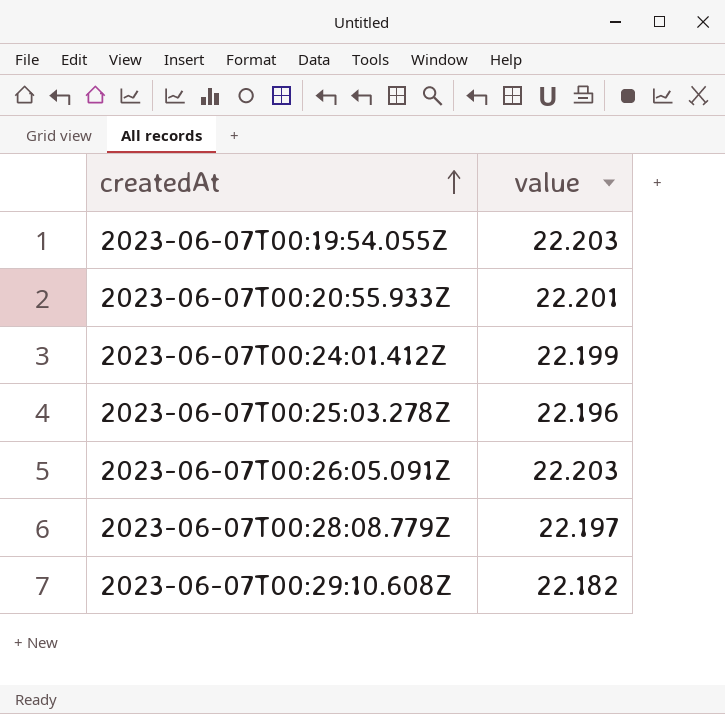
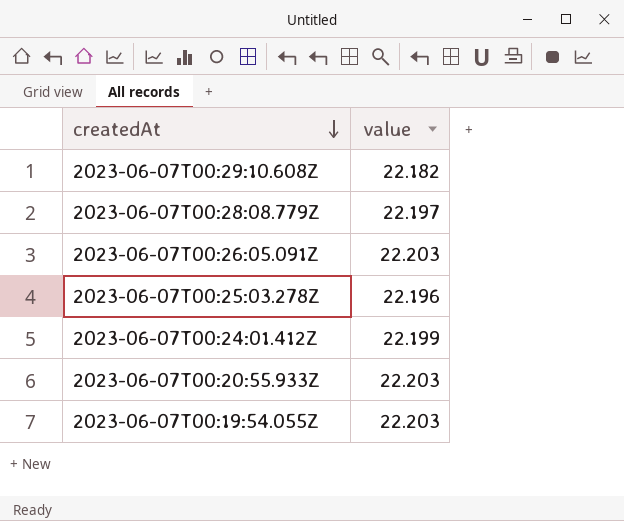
row order: createdAt ascending -> createdAt descending
2023-06-07T00:20:55.933Z | value: 22.201 -> 22.203

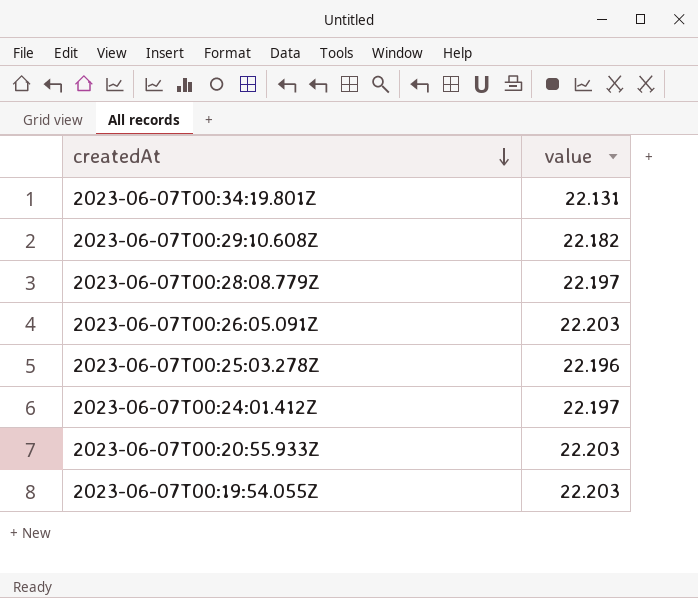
row 2023-06-07T00:34:19.801Z: none -> 22.131
2023-06-07T00:24:01.412Z | value: 22.199 -> 22.197

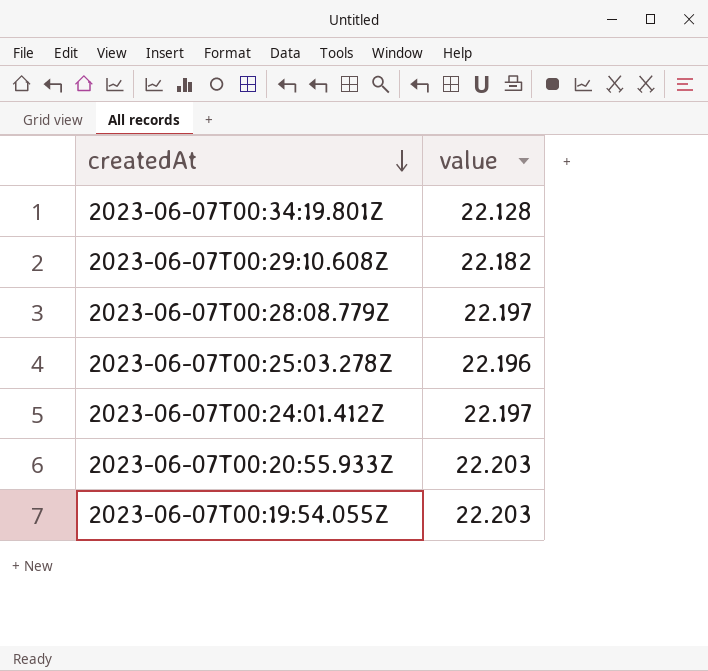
row 2023-06-07T00:26:05.091Z: 22.203 -> none
2023-06-07T00:34:19.801Z | value: 22.131 -> 22.128

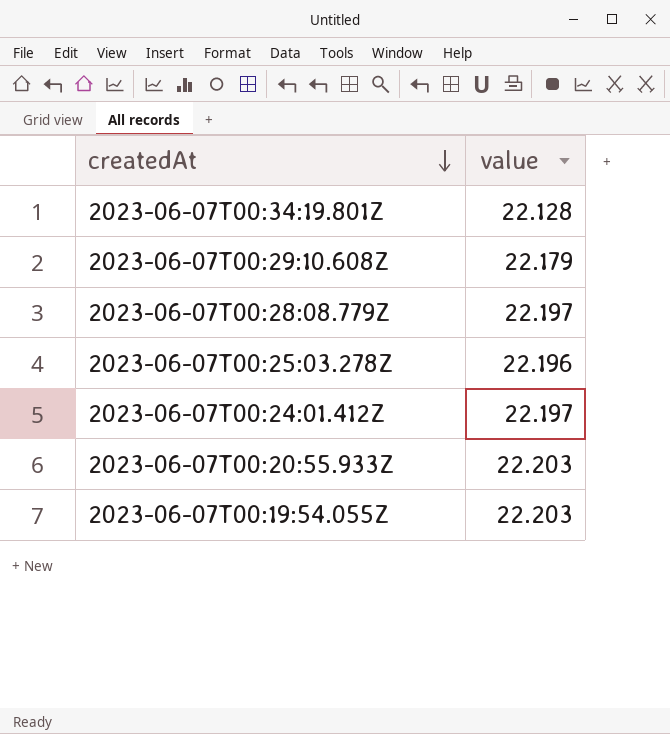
2023-06-07T00:29:10.608Z | value: 22.182 -> 22.179

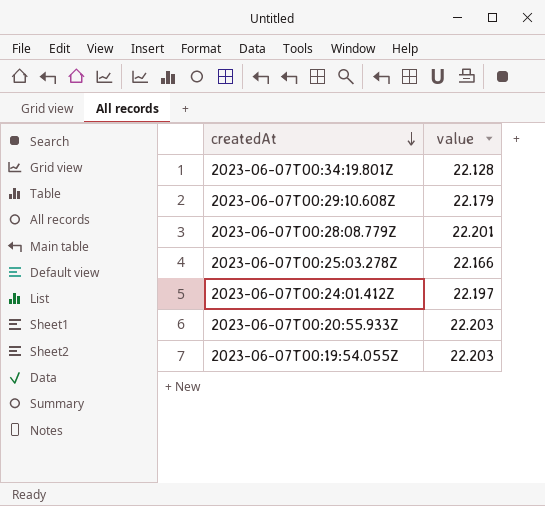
2023-06-07T00:28:08.779Z | value: 22.197 -> 22.201
2023-06-07T00:25:03.278Z | value: 22.196 -> 22.166

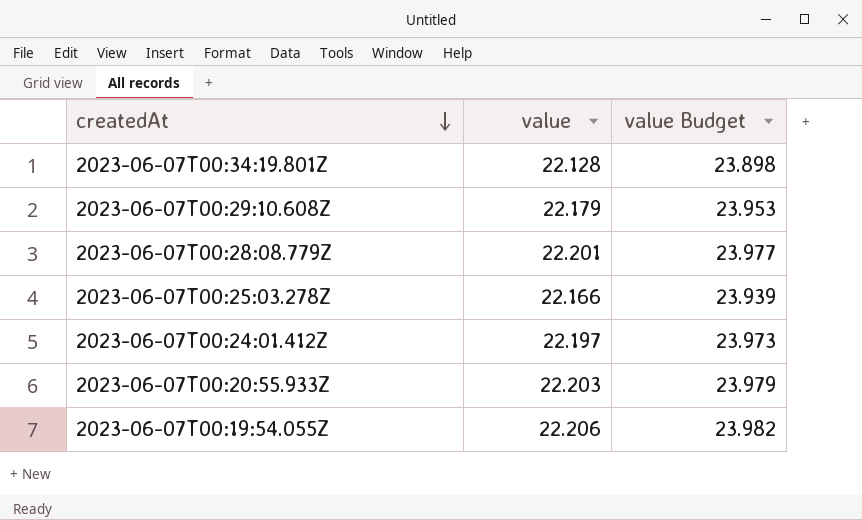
column value Budget | formula: none -> [value] * 1.08
2023-06-07T00:19:54.055Z | value: 22.203 -> 22.206

